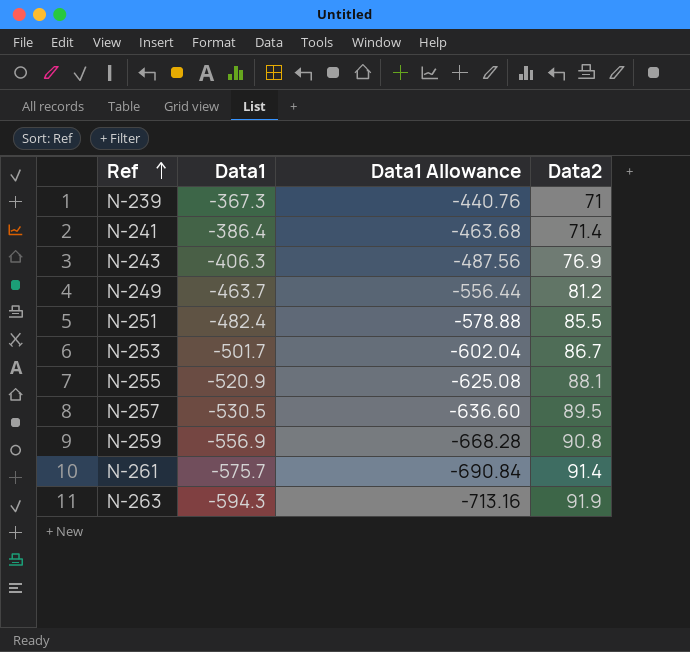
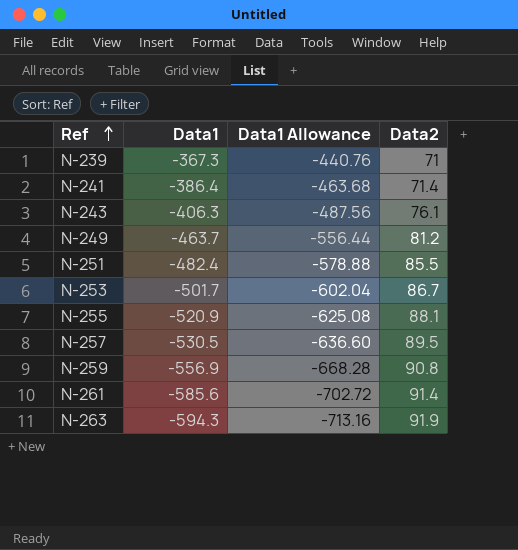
N-243 | Data2: 76.9 -> 76.1
N-261 | Data1: -575.7 -> -585.6
N-261 | Data1 Allowance: -690.84 -> -702.72

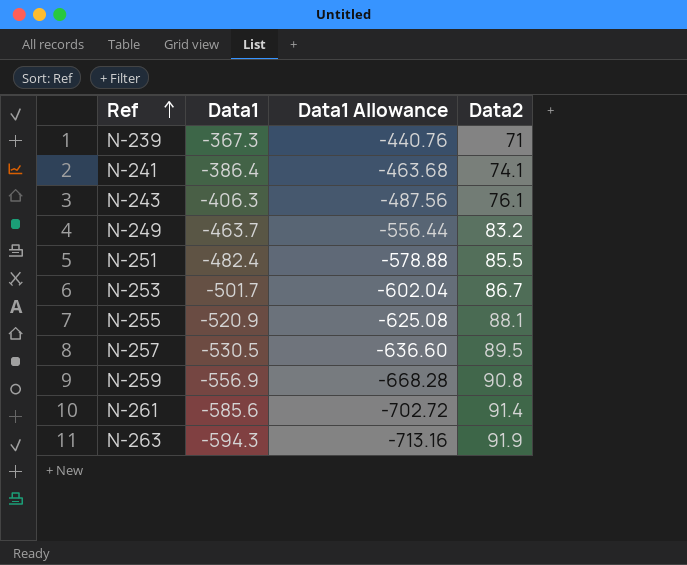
N-241 | Data2: 71.4 -> 74.1
N-249 | Data2: 81.2 -> 83.2

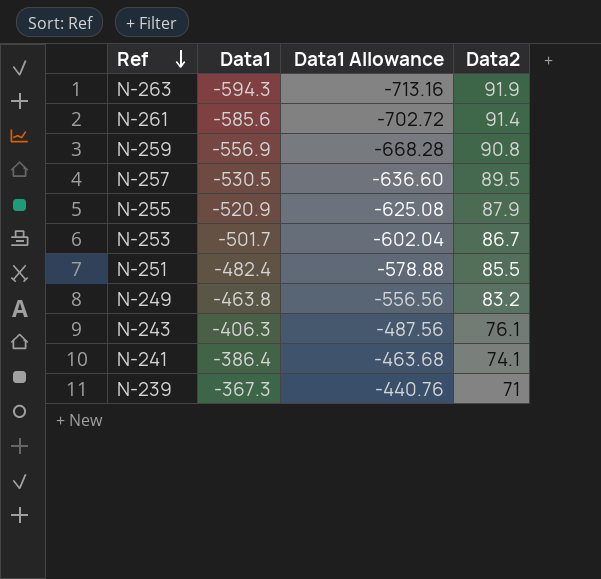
row order: Ref ascending -> Ref descending
N-255 | Data2: 88.1 -> 87.9
N-249 | Data1: -463.7 -> -463.8
N-249 | Data1 Allowance: -556.44 -> -556.56

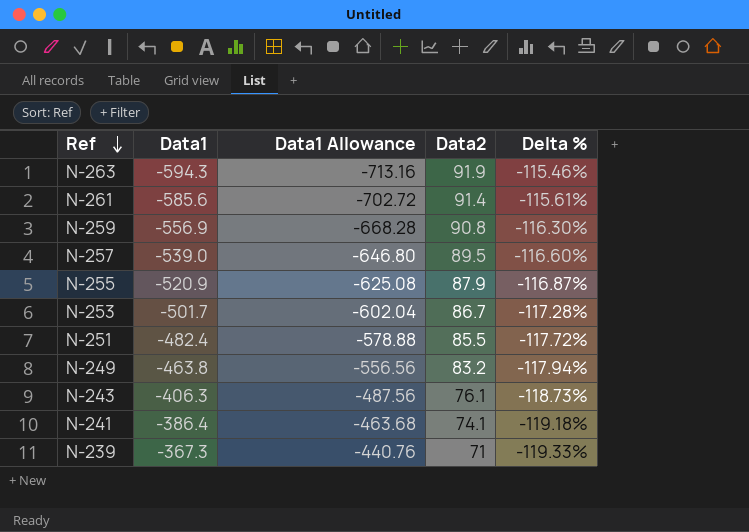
column Delta % | formula: none -> ([Data2] - [Data1]) / [Data1]
N-257 | Data1: -530.5 -> -539.0
N-257 | Data1 Allowance: -636.60 -> -646.80

